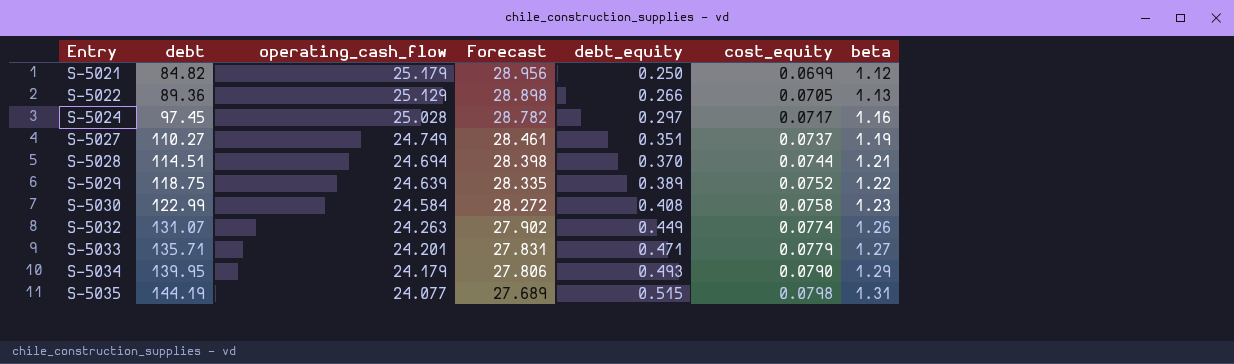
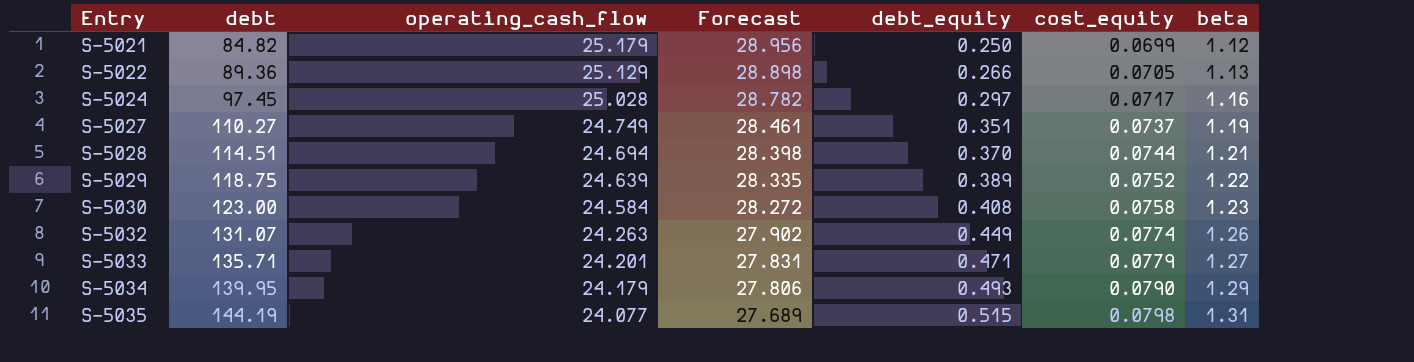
S-5030 | debt: 122.99 -> 123.00

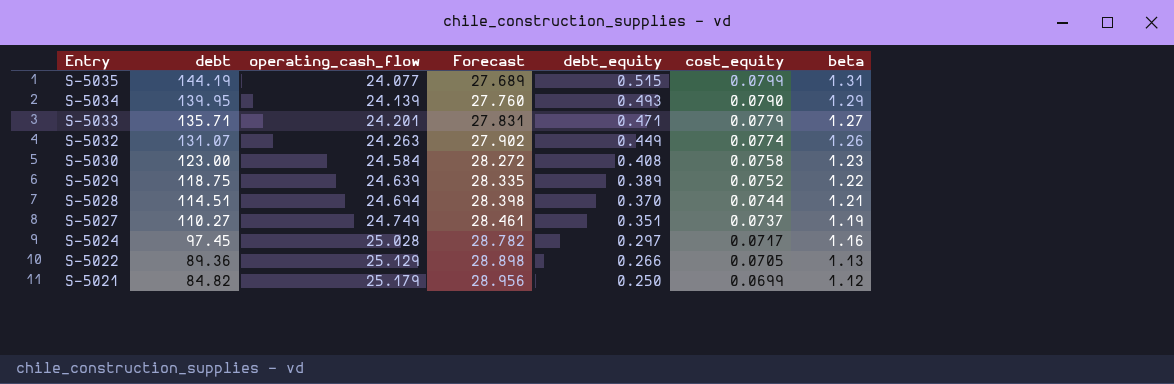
row order: Entry ascending -> Entry descending
S-5035 | cost_equity: 0.0798 -> 0.0799
S-5034 | operating_cash_flow: 24.179 -> 24.139
S-5034 | Forecast: 27.806 -> 27.760

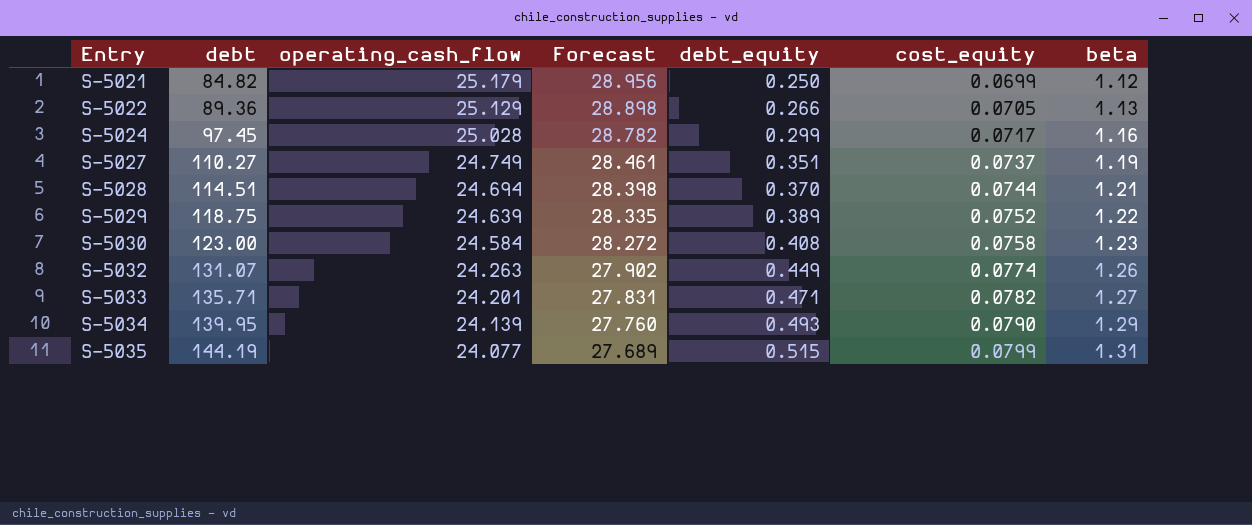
row order: Entry descending -> Entry ascending
S-5024 | debt_equity: 0.297 -> 0.299
S-5033 | cost_equity: 0.0779 -> 0.0782

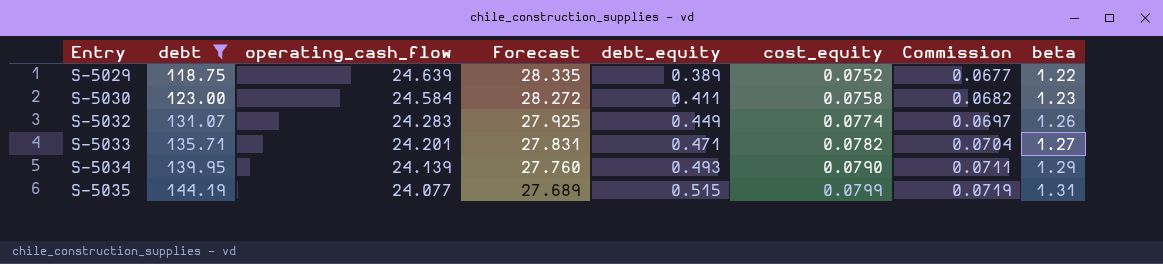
filter: none -> debt >= 118.75
column Commission | formula: none -> [cost_equity] * 0.9
S-5030 | debt_equity: 0.408 -> 0.411
S-5032 | operating_cash_flow: 24.263 -> 24.283
S-5032 | Forecast: 27.902 -> 27.925

